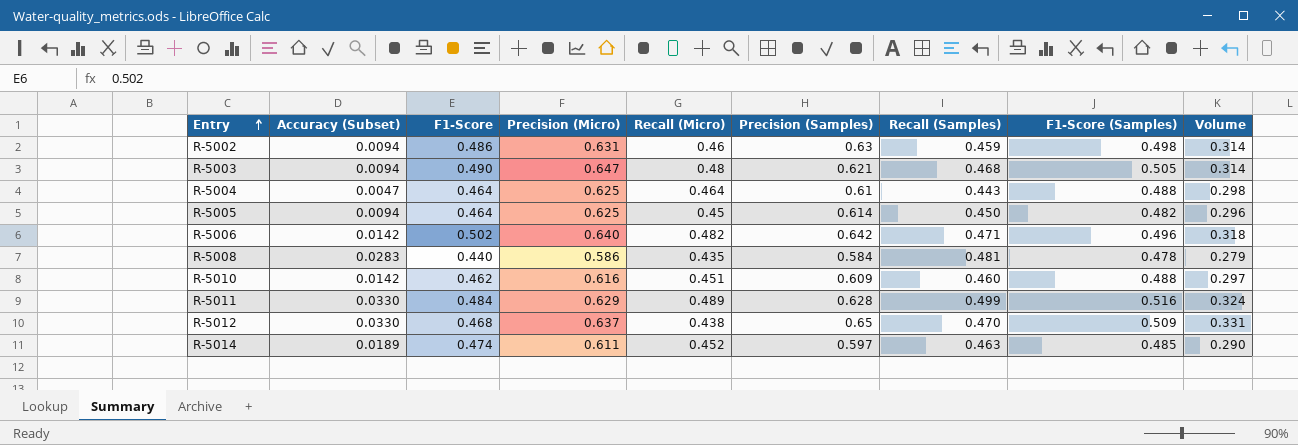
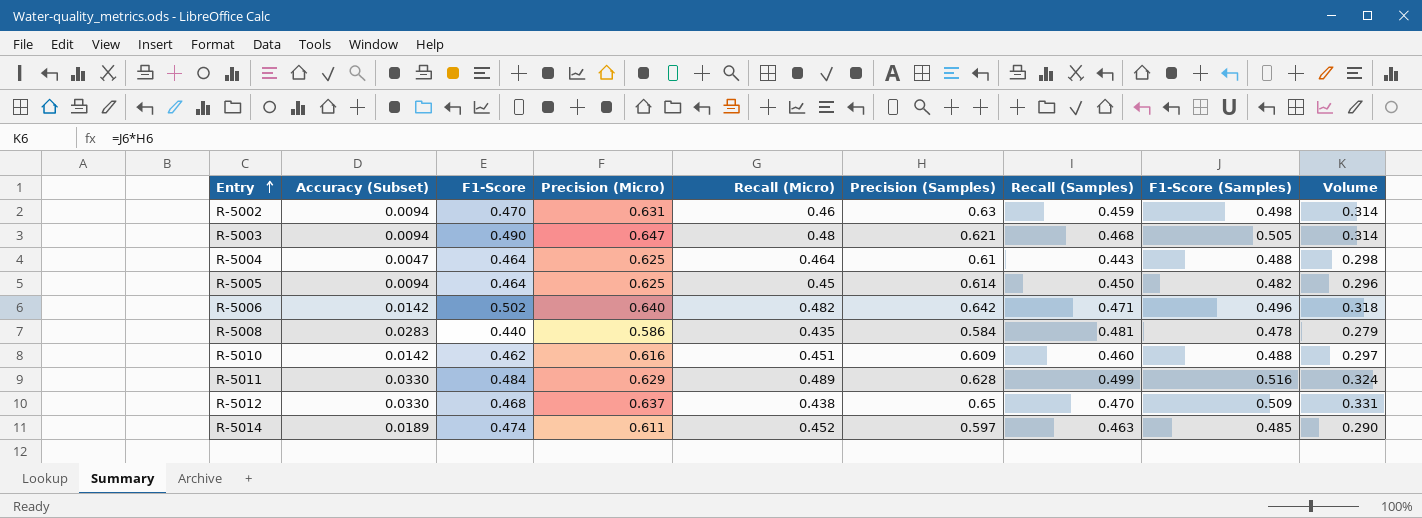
R-5002 | F1-Score: 0.486 -> 0.470

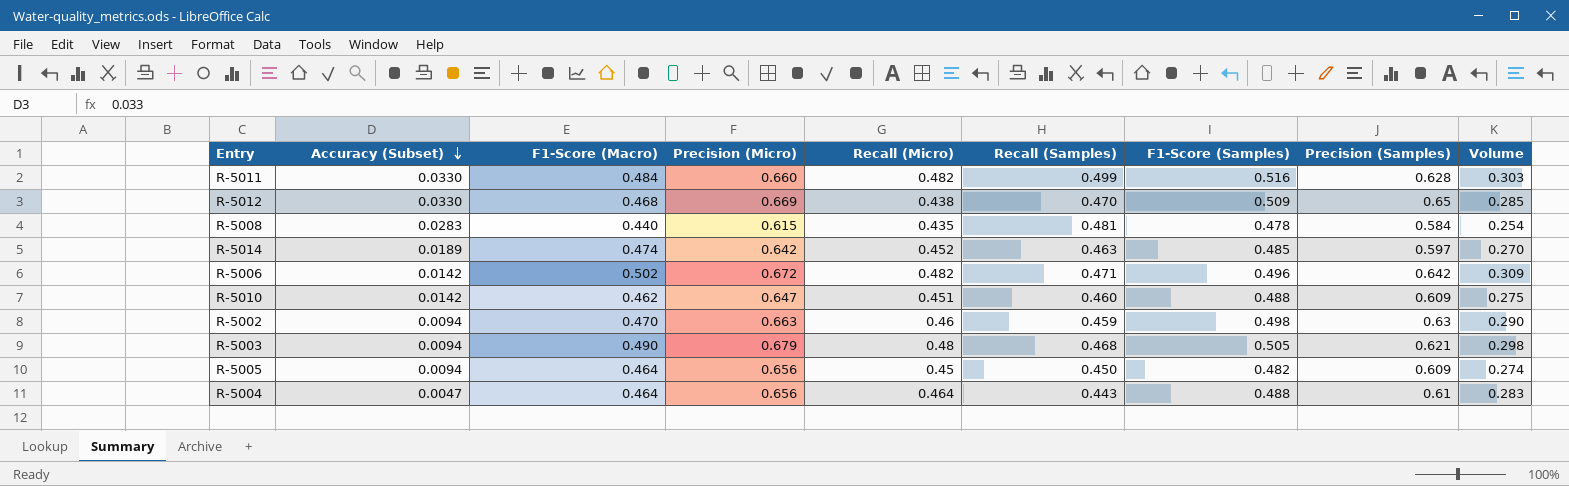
row order: Entry ascending -> Accuracy (Subset) descending
column name: F1-Score -> F1-Score (Macro)
column Precision (Samples) | position: 6 -> 8
column Volume | formula: [Precision (Samples)] * [F1-Score (Samples)] -> [Recall (Micro)] * [Precision (Samples)]
R-5011 | Precision (Micro): 0.629 -> 0.660
R-5011 | Recall (Micro): 0.489 -> 0.482
R-5012 | Precision (Micro): 0.637 -> 0.669
R-5008 | Precision (Micro): 0.586 -> 0.615
R-5014 | Precision (Micro): 0.611 -> 0.642
R-5006 | Precision (Micro): 0.640 -> 0.672
R-5010 | Precision (Micro): 0.616 -> 0.647
R-5002 | Precision (Micro): 0.631 -> 0.663
R-5003 | Precision (Micro): 0.647 -> 0.679
R-5005 | Precision (Micro): 0.625 -> 0.656
R-5005 | Precision (Samples): 0.614 -> 0.609
R-5004 | Precision (Micro): 0.625 -> 0.656

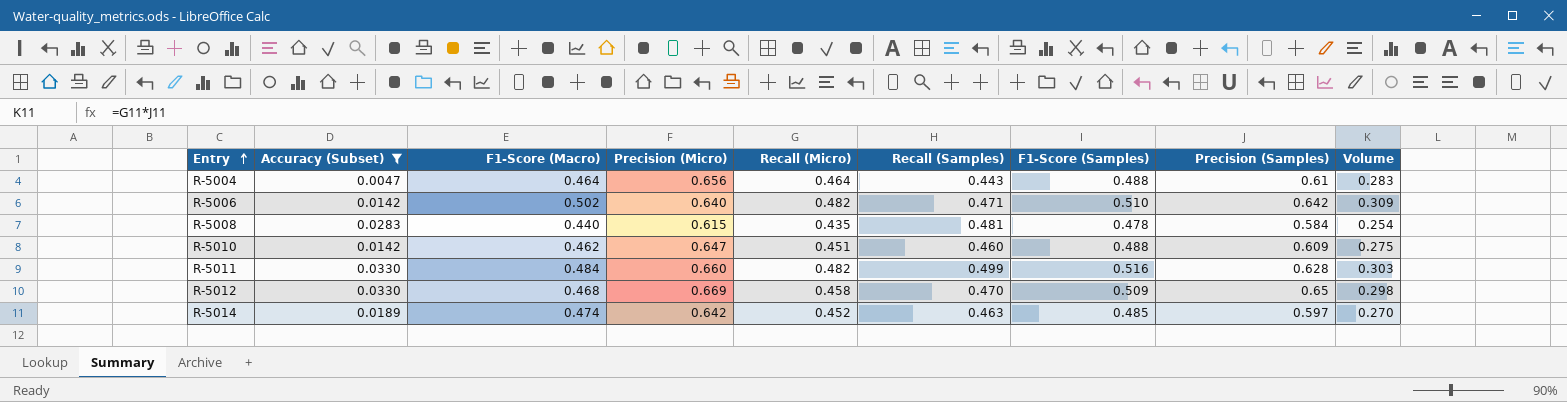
filter: none -> Accuracy (Subset) != 0.0094
row order: Accuracy (Subset) descending -> Entry ascending
R-5006 | Precision (Micro): 0.672 -> 0.640
R-5006 | F1-Score (Samples): 0.496 -> 0.510
R-5012 | Recall (Micro): 0.438 -> 0.458
R-5012 | Volume: 0.285 -> 0.298

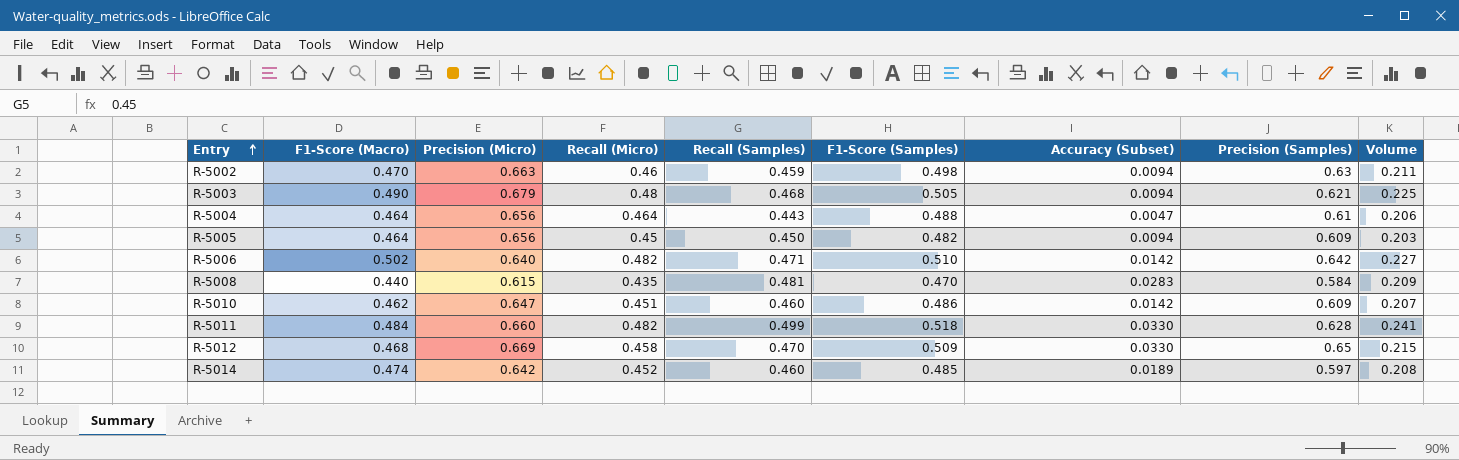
filter: Accuracy (Subset) != 0.0094 -> none
column Accuracy (Subset) | position: 2 -> 7
column Volume | formula: [Recall (Micro)] * [Precision (Samples)] -> [Recall (Micro)] * [Recall (Samples)]
R-5008 | F1-Score (Samples): 0.478 -> 0.470
R-5010 | F1-Score (Samples): 0.488 -> 0.486
R-5011 | F1-Score (Samples): 0.516 -> 0.518
R-5014 | Recall (Samples): 0.463 -> 0.460

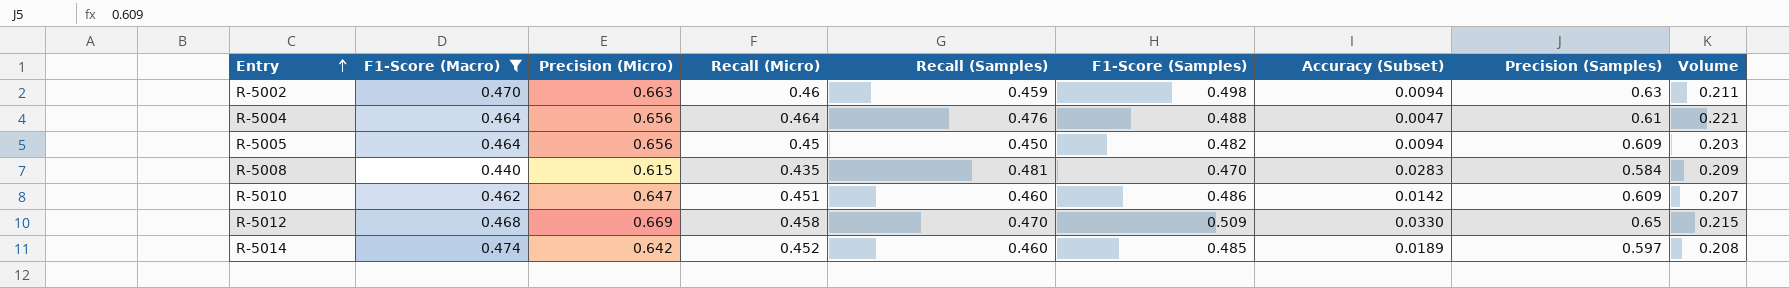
filter: none -> F1-Score (Macro) <= 0.474
R-5004 | Recall (Samples): 0.443 -> 0.476
R-5004 | Volume: 0.206 -> 0.221

